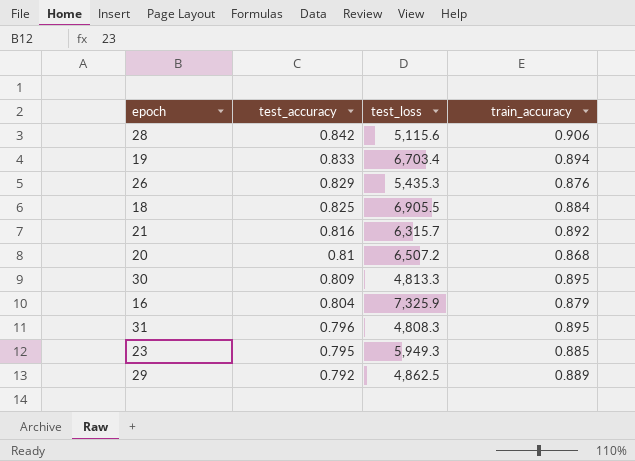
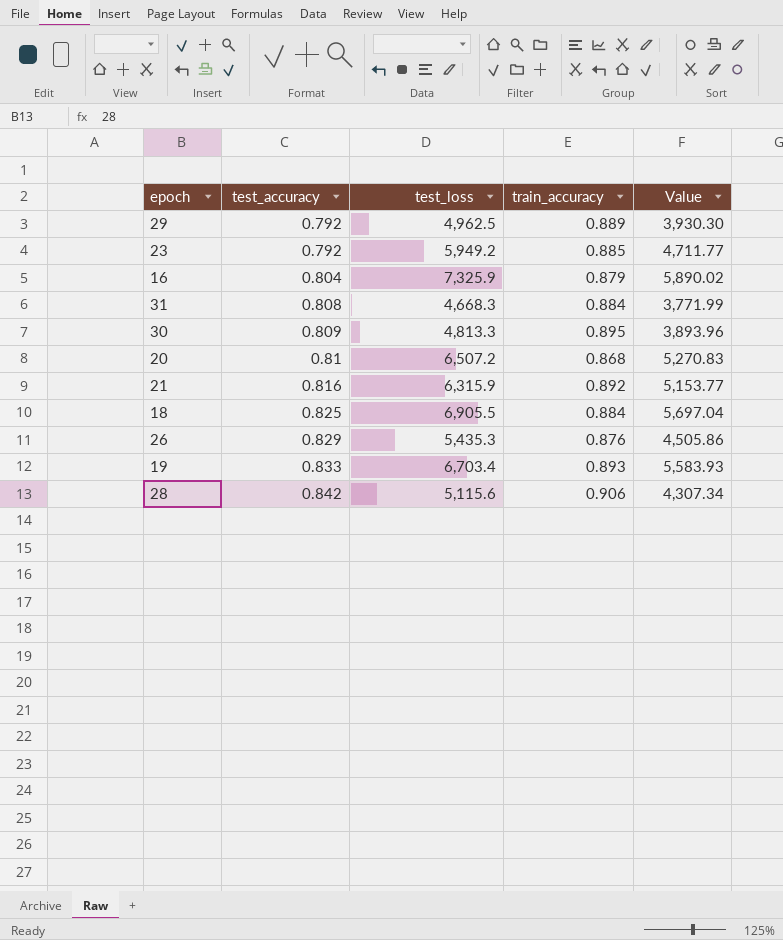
row order: test_accuracy descending -> test_accuracy ascending
column Value | formula: none -> [test_accuracy] * [test_loss]
29 | test_loss: 4,862.5 -> 4,962.5
23 | test_accuracy: 0.795 -> 0.792
23 | test_loss: 5,949.3 -> 5,949.2
31 | test_accuracy: 0.796 -> 0.808
31 | test_loss: 4,808.3 -> 4,668.3
31 | train_accuracy: 0.895 -> 0.884
21 | test_loss: 6,315.7 -> 6,315.9
19 | train_accuracy: 0.894 -> 0.893

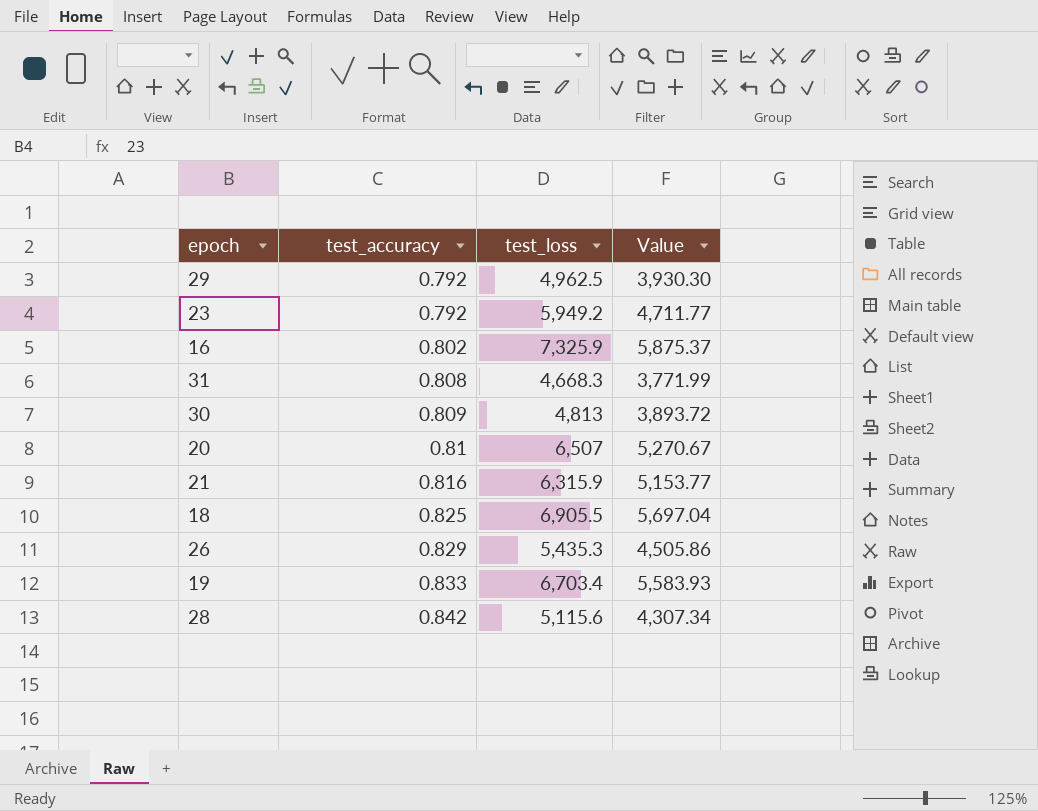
column train_accuracy | position: 4 -> none
16 | test_accuracy: 0.804 -> 0.802
16 | Value: 5,890.02 -> 5,875.37
30 | test_loss: 4,813.3 -> 4,813
30 | Value: 3,893.96 -> 3,893.72
20 | test_loss: 6,507.2 -> 6,507
20 | Value: 5,270.83 -> 5,270.67

